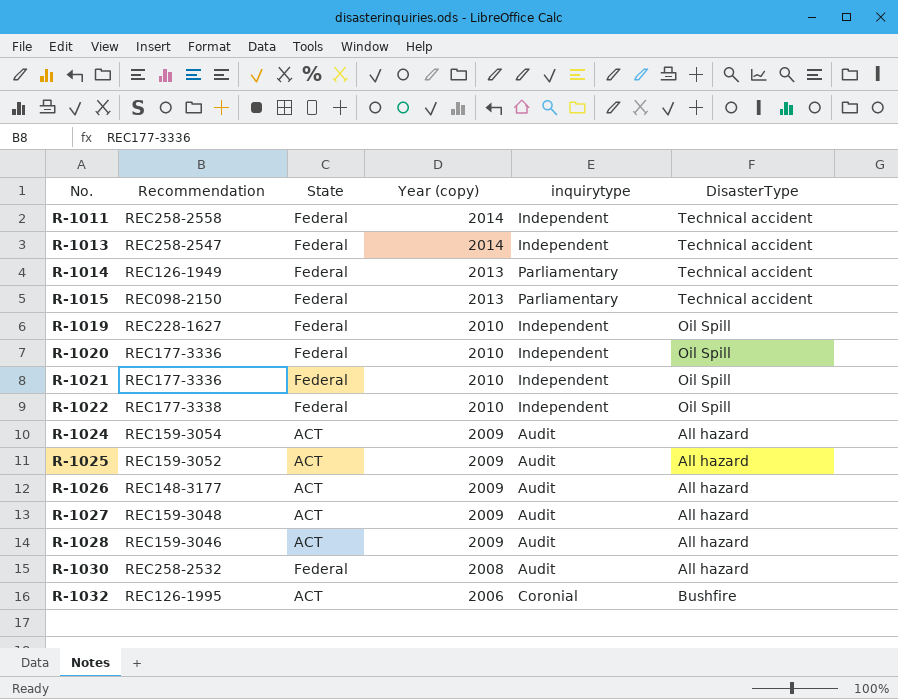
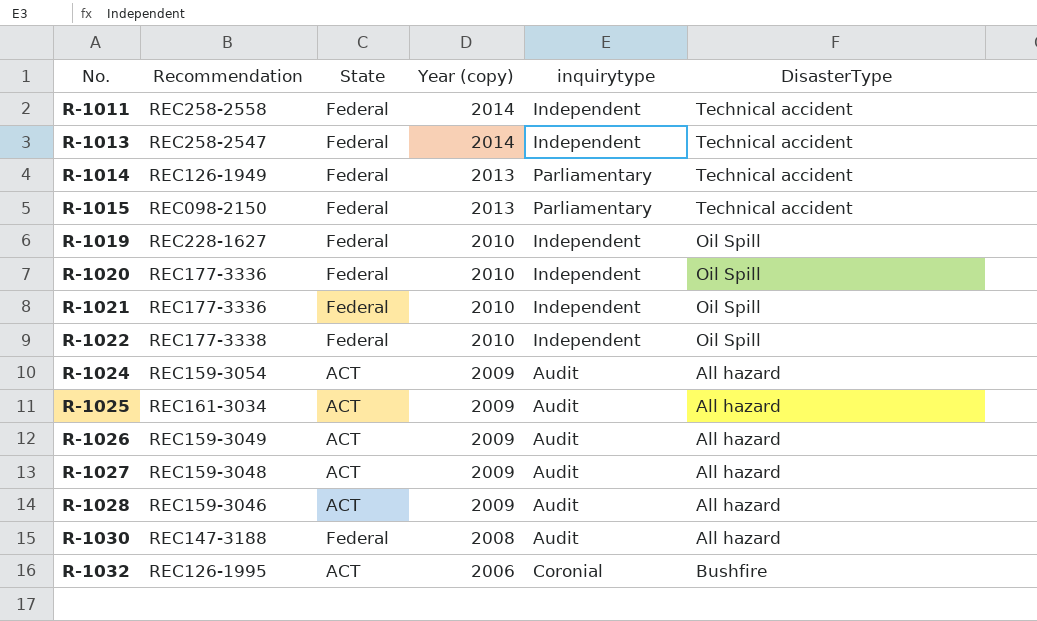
R-1025 | Recommendation: REC159-3052 -> REC161-3034
R-1026 | Recommendation: REC148-3177 -> REC159-3049
R-1030 | Recommendation: REC258-2532 -> REC147-3188

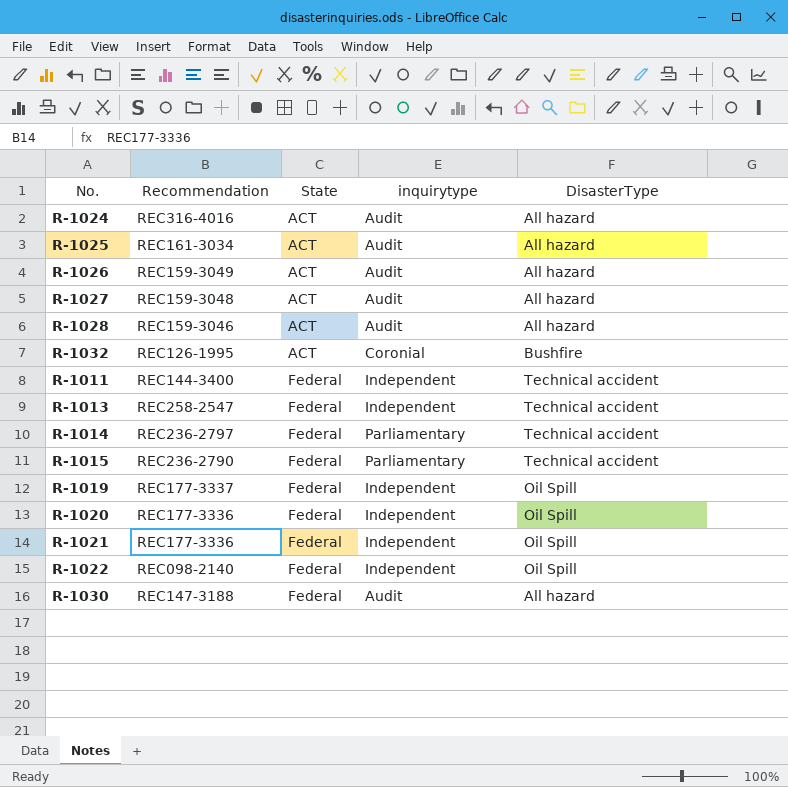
row order: No. ascending -> State ascending
column Year (copy) | position: 4 -> none
R-1024 | Recommendation: REC159-3054 -> REC316-4016
R-1011 | Recommendation: REC258-2558 -> REC144-3400
R-1014 | Recommendation: REC126-1949 -> REC236-2797
R-1015 | Recommendation: REC098-2150 -> REC236-2790
R-1019 | Recommendation: REC228-1627 -> REC177-3337
R-1022 | Recommendation: REC177-3338 -> REC098-2140

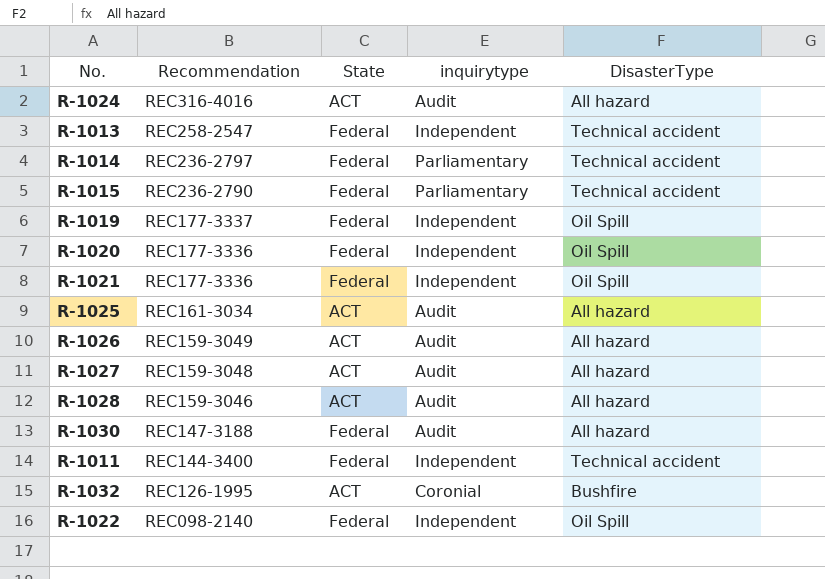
row order: State ascending -> Recommendation descending

